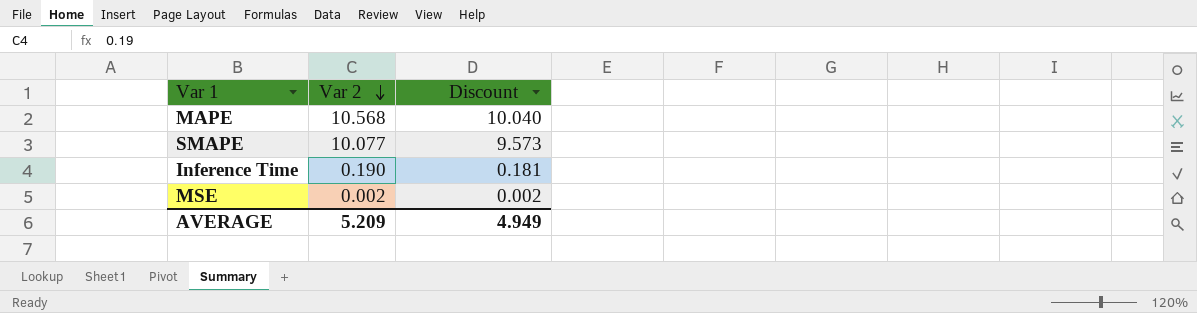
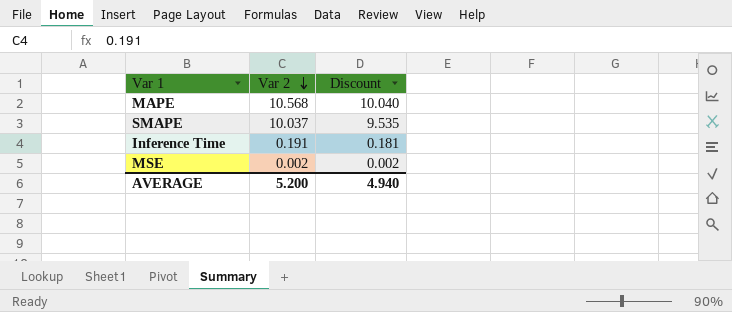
SMAPE | Var 2: 10.077 -> 10.037
SMAPE | Discount: 9.573 -> 9.535
Inference Time | Var 2: 0.190 -> 0.191
AVERAGE | Var 2: 5.209 -> 5.200
AVERAGE | Discount: 4.949 -> 4.940

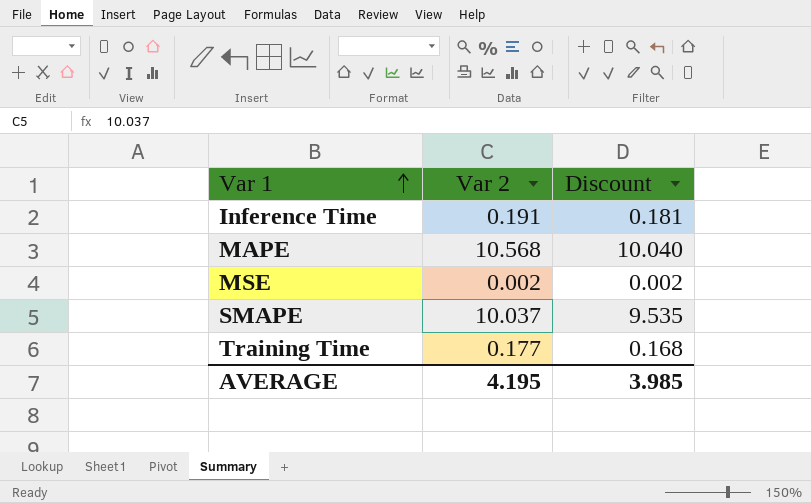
row order: Var 2 descending -> Var 1 ascending
row Training Time: none -> 0.177 | 0.168
AVERAGE | Var 2: 5.200 -> 4.195
AVERAGE | Discount: 4.940 -> 3.985

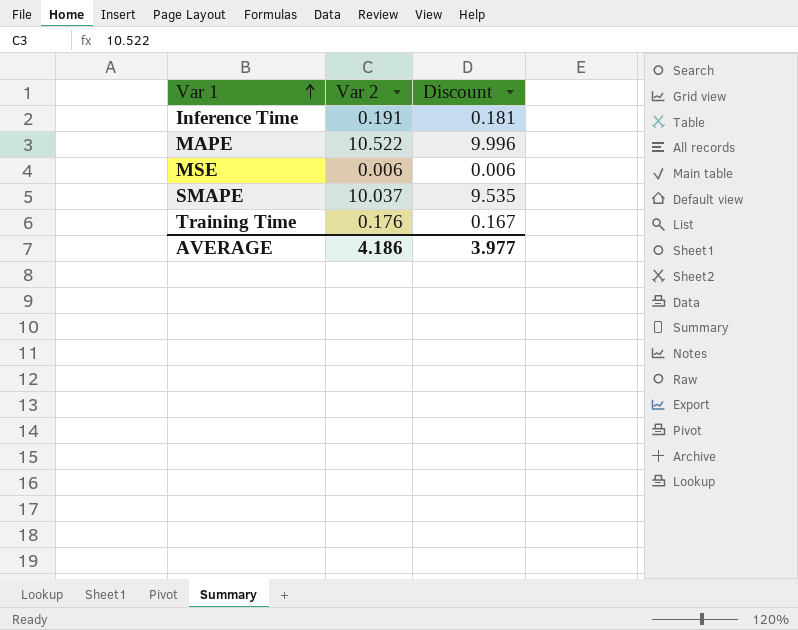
MAPE | Var 2: 10.568 -> 10.522
MAPE | Discount: 10.040 -> 9.996
MSE | Var 2: 0.002 -> 0.006
MSE | Discount: 0.002 -> 0.006
Training Time | Var 2: 0.177 -> 0.176
Training Time | Discount: 0.168 -> 0.167
AVERAGE | Var 2: 4.195 -> 4.186
AVERAGE | Discount: 3.985 -> 3.977

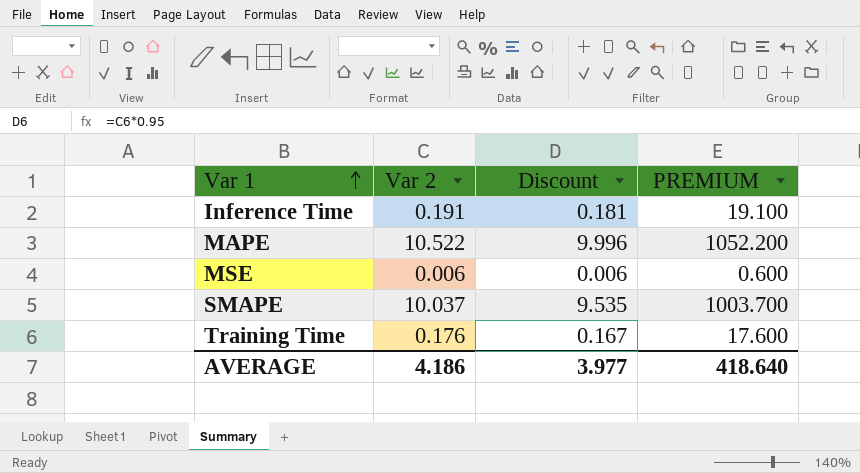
column PREMIUM | formula: none -> [Var 2] * 100

